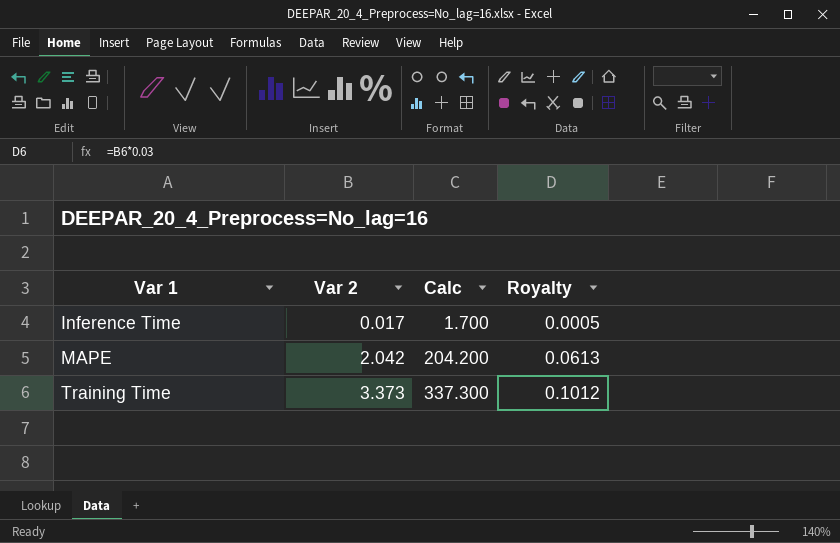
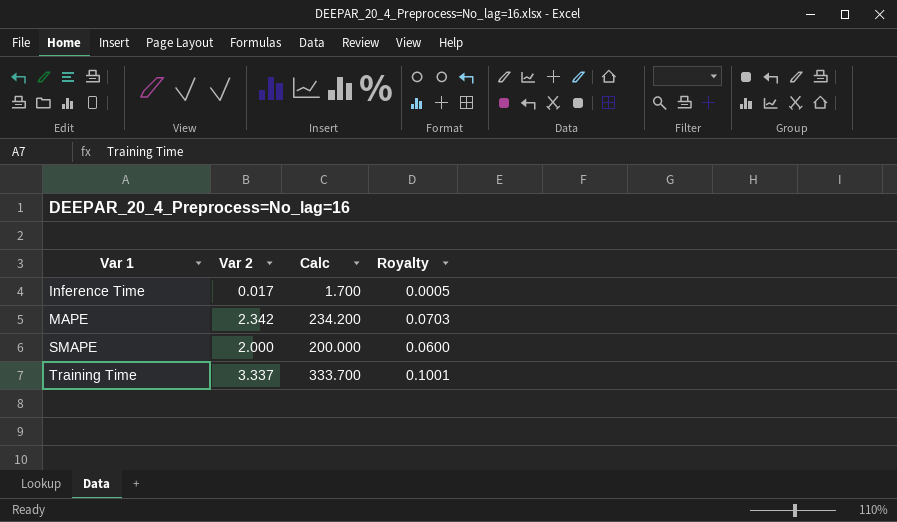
MAPE | Var 2: 2.042 -> 2.342
MAPE | Calc: 204.200 -> 234.200
MAPE | Royalty: 0.0613 -> 0.0703
row SMAPE: none -> 2.000 | 200.000 | 0.0600
Training Time | Var 2: 3.373 -> 3.337
Training Time | Calc: 337.300 -> 333.700
Training Time | Royalty: 0.1012 -> 0.1001

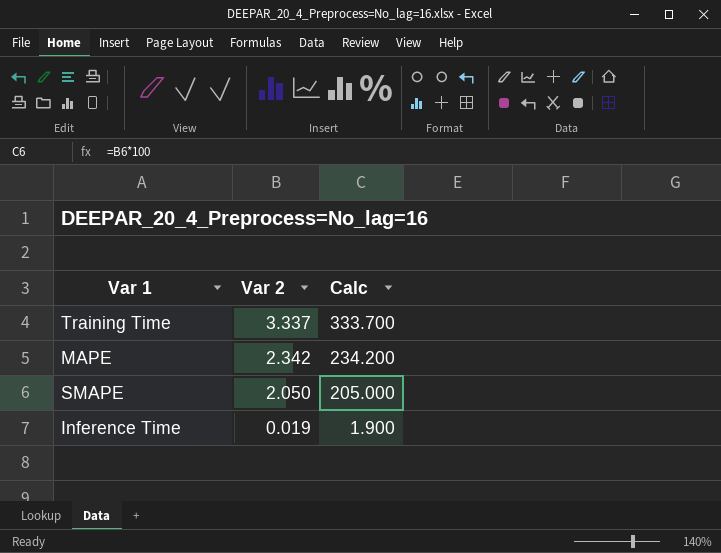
row order: Var 1 ascending -> Var 2 descending
column Royalty | formula: [Var 2] * 0.03 -> none
SMAPE | Var 2: 2.000 -> 2.050
SMAPE | Calc: 200.000 -> 205.000
Inference Time | Var 2: 0.017 -> 0.019
Inference Time | Calc: 1.700 -> 1.900

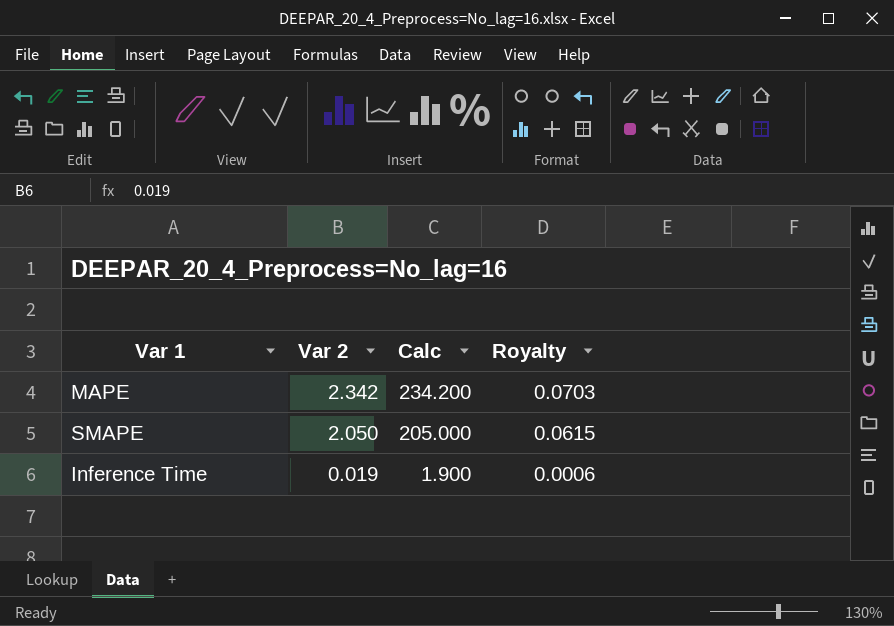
column Royalty | formula: none -> [Var 2] * 0.03
row Training Time: 3.337 | 333.700 -> none

